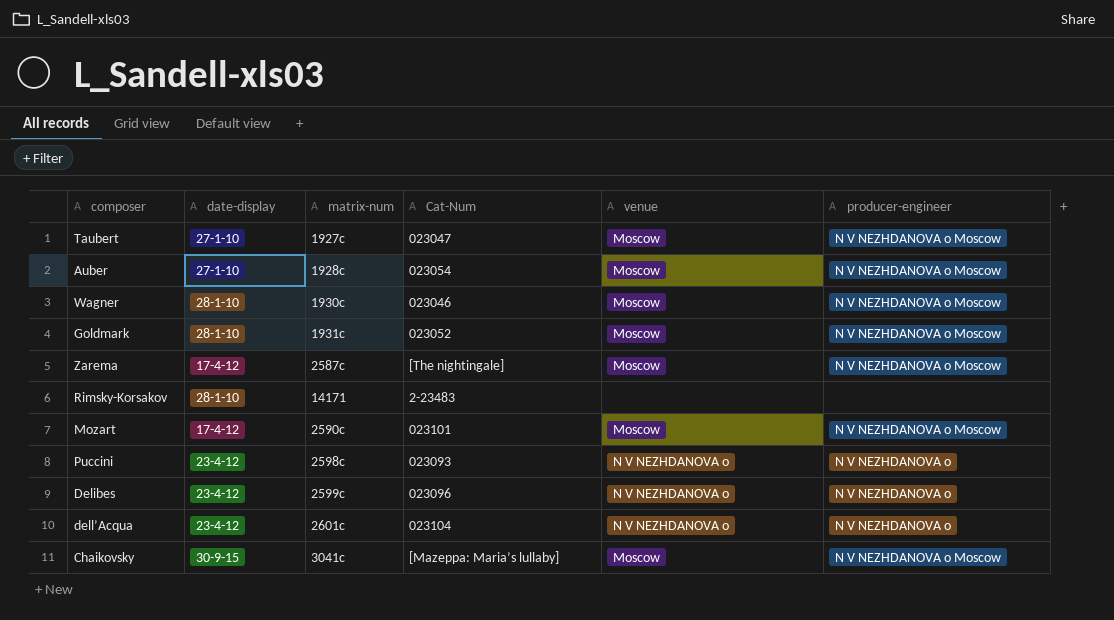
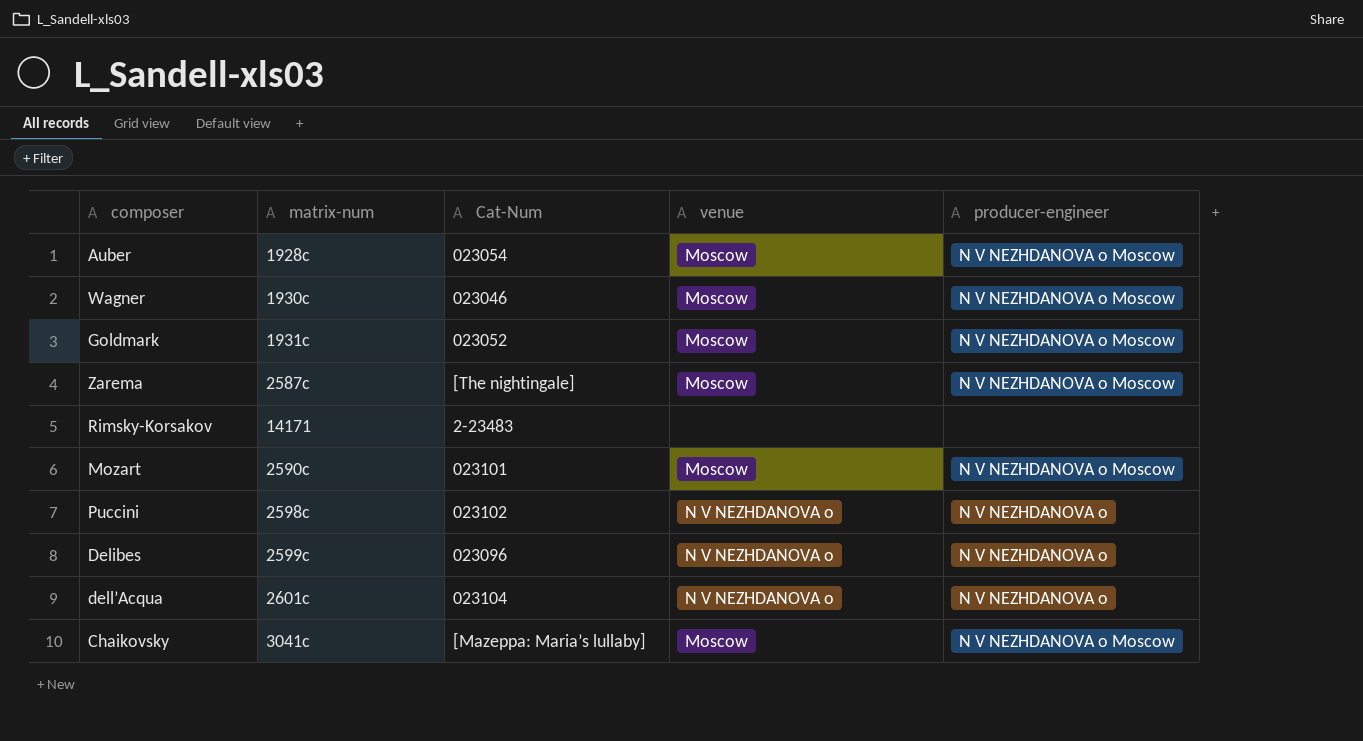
column date-display | position: 2 -> none
row Taubert: 27-1-10 | 1927c | 023047 | Moscow | N V NEZHDANOVA o Moscow -> none
Puccini | Cat-Num: 023093 -> 023102

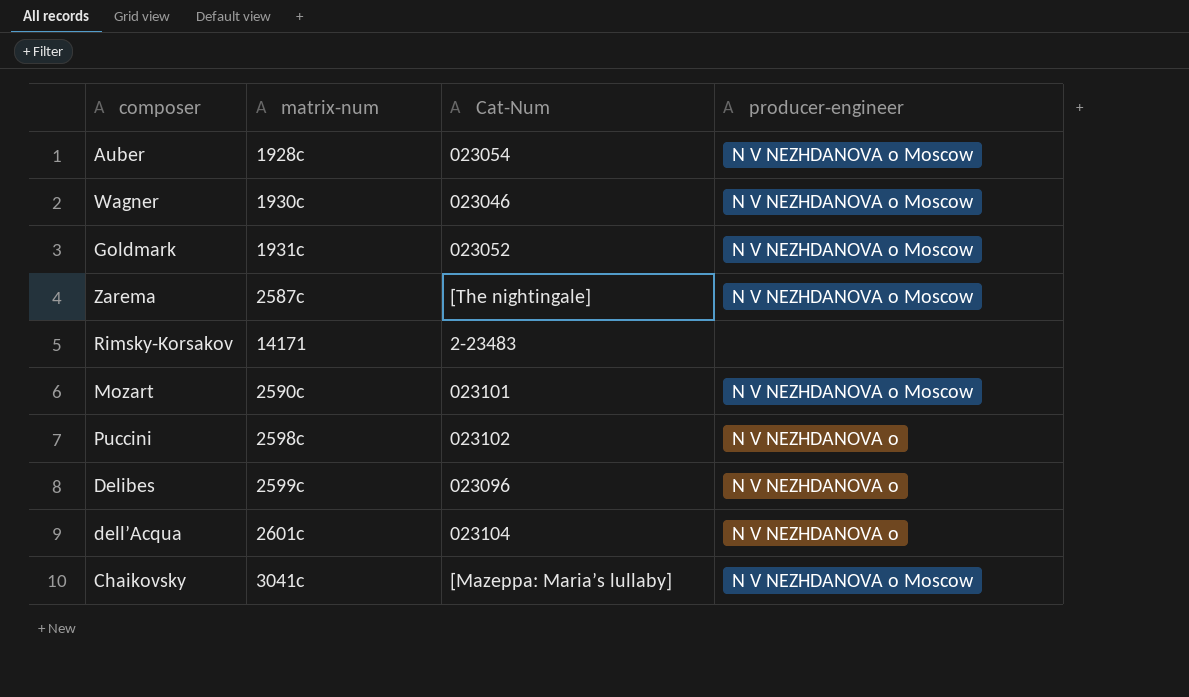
column venue | position: 4 -> none

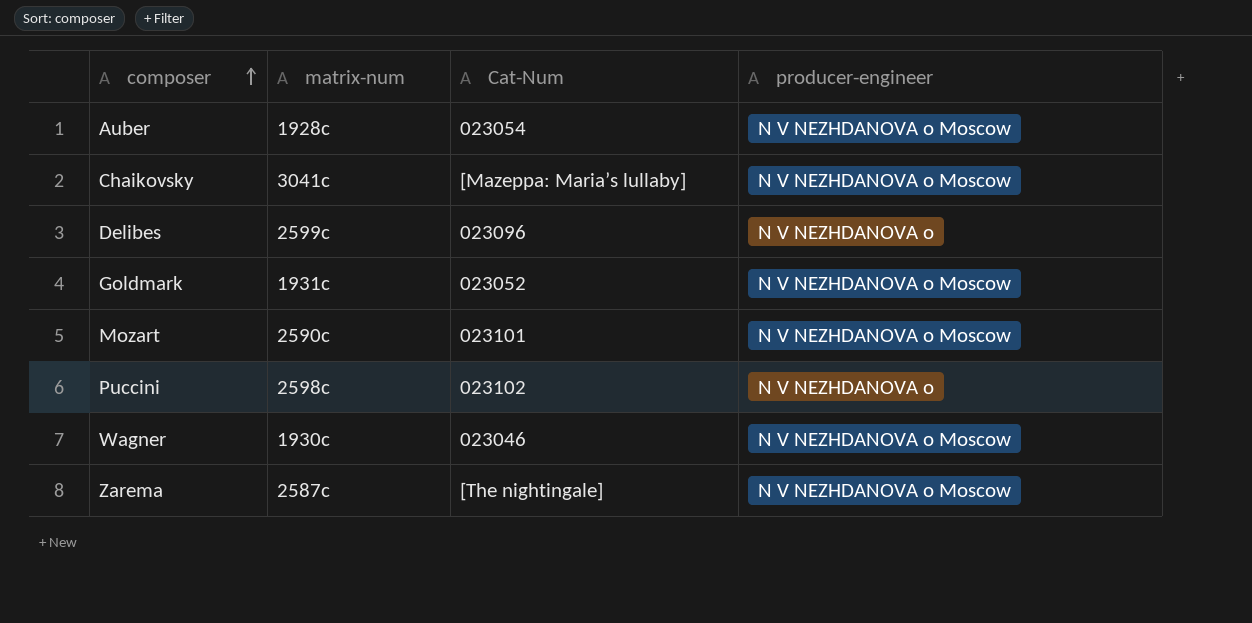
row order: none -> composer ascending
row Rimsky-Korsakov: 14171 | 2-23483 | none -> none
row dell’Acqua: 2601c | 023104 | N V NEZHDANOVA o -> none

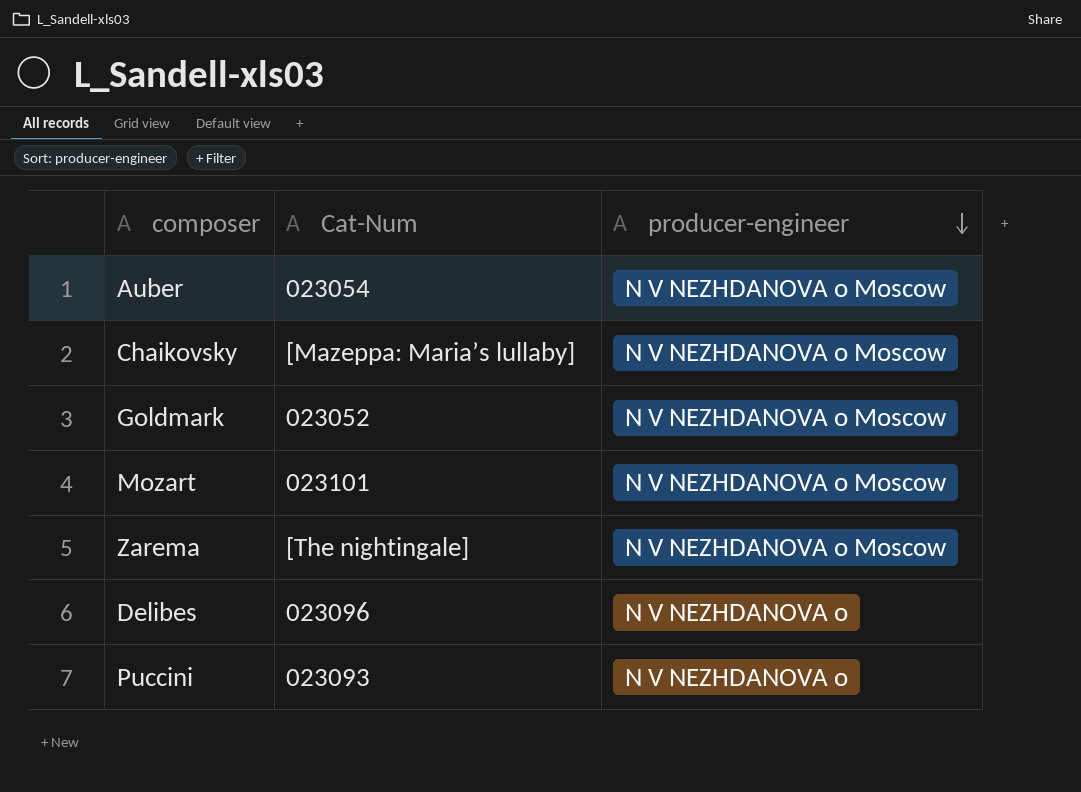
row order: composer ascending -> producer-engineer descending
column matrix-num | position: 2 -> none
row Wagner: 1930c | 023046 | N V NEZHDANOVA o Moscow -> none
Puccini | Cat-Num: 023102 -> 023093

